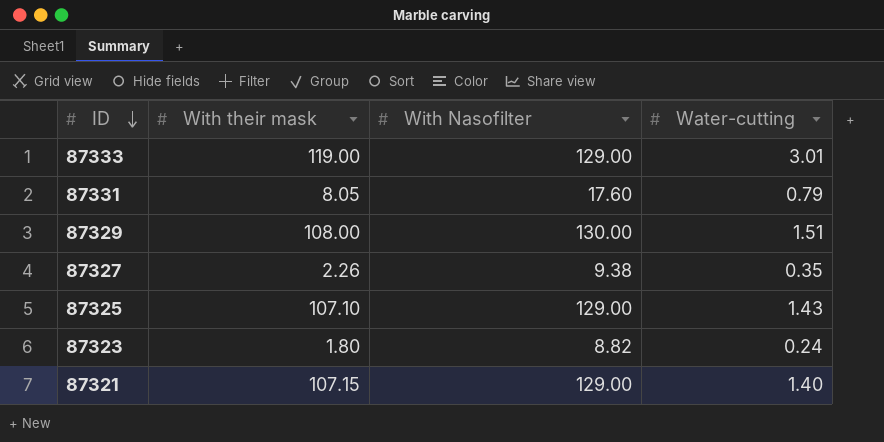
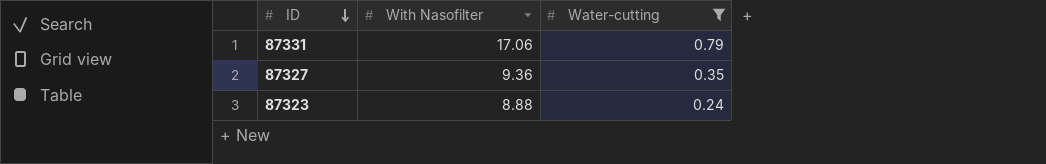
filter: none -> Water-cutting <= 0.79
column With their mask | position: 2 -> none
87331 | With Nasofilter: 17.60 -> 17.06
87327 | With Nasofilter: 9.38 -> 9.36
87323 | With Nasofilter: 8.82 -> 8.88

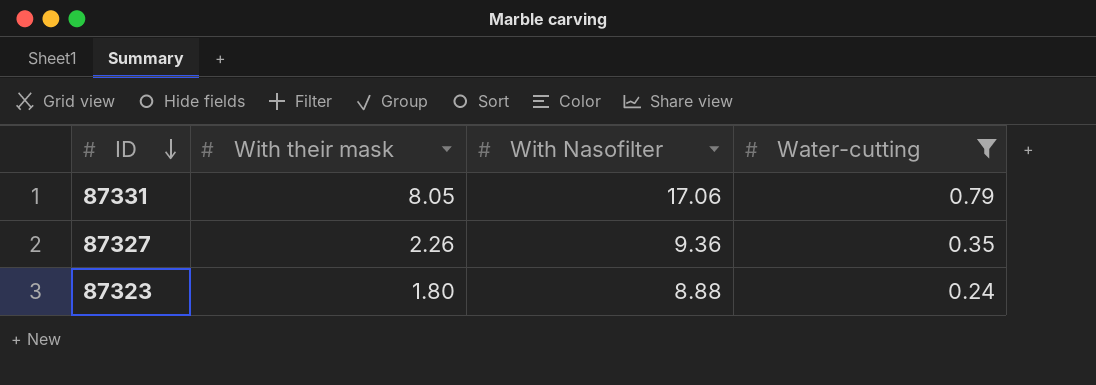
column With their mask | position: none -> 2

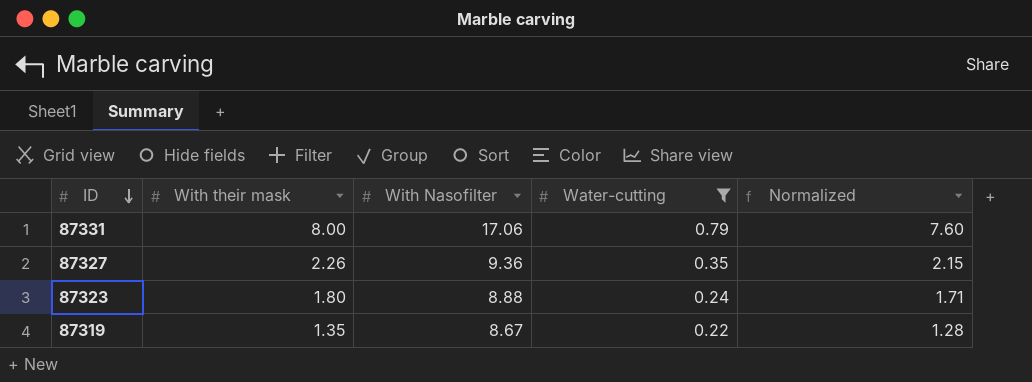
column Normalized | formula: none -> [With their mask] * 0.95
87331 | With their mask: 8.05 -> 8.00
row 87319: none -> 1.35 | 8.67 | 0.22 | 1.28

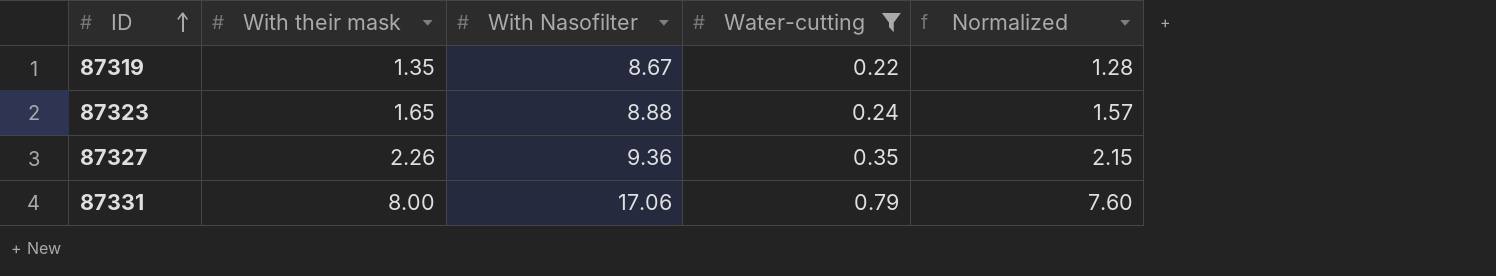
row order: ID descending -> ID ascending
87323 | With their mask: 1.80 -> 1.65
87323 | Normalized: 1.71 -> 1.57

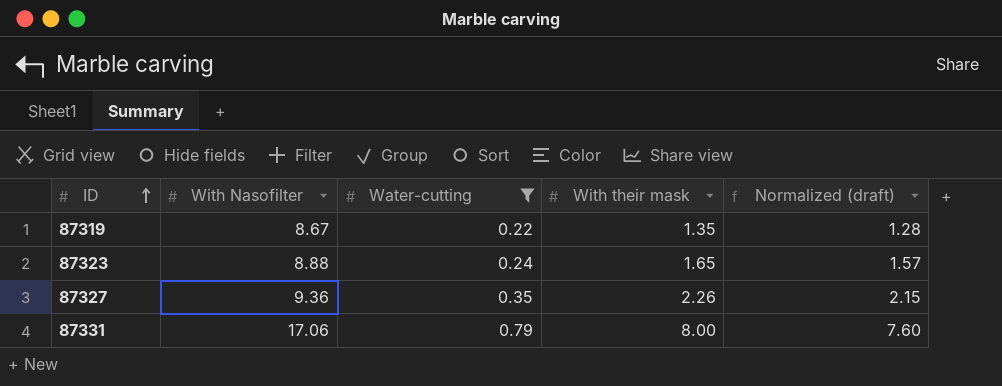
column With their mask | position: 2 -> 4
column name: Normalized -> Normalized (draft)

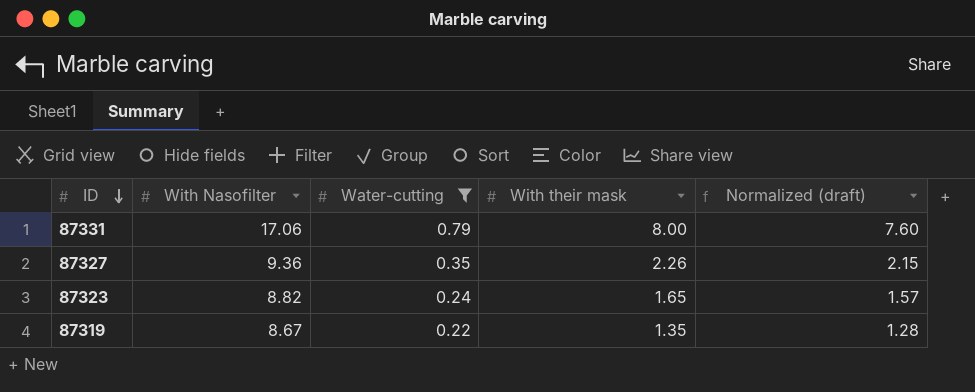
row order: ID ascending -> ID descending
87323 | With Nasofilter: 8.88 -> 8.82

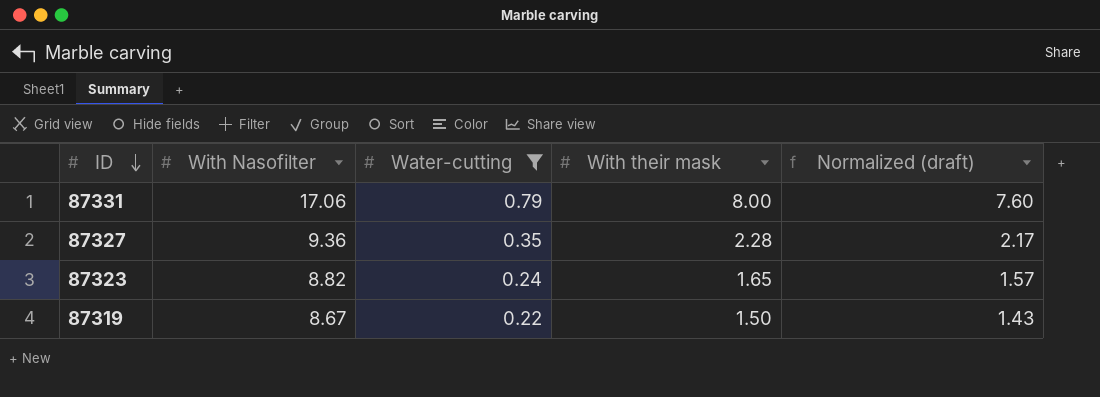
87327 | With their mask: 2.26 -> 2.28
87327 | Normalized (draft): 2.15 -> 2.17
87319 | With their mask: 1.35 -> 1.50
87319 | Normalized (draft): 1.28 -> 1.43

